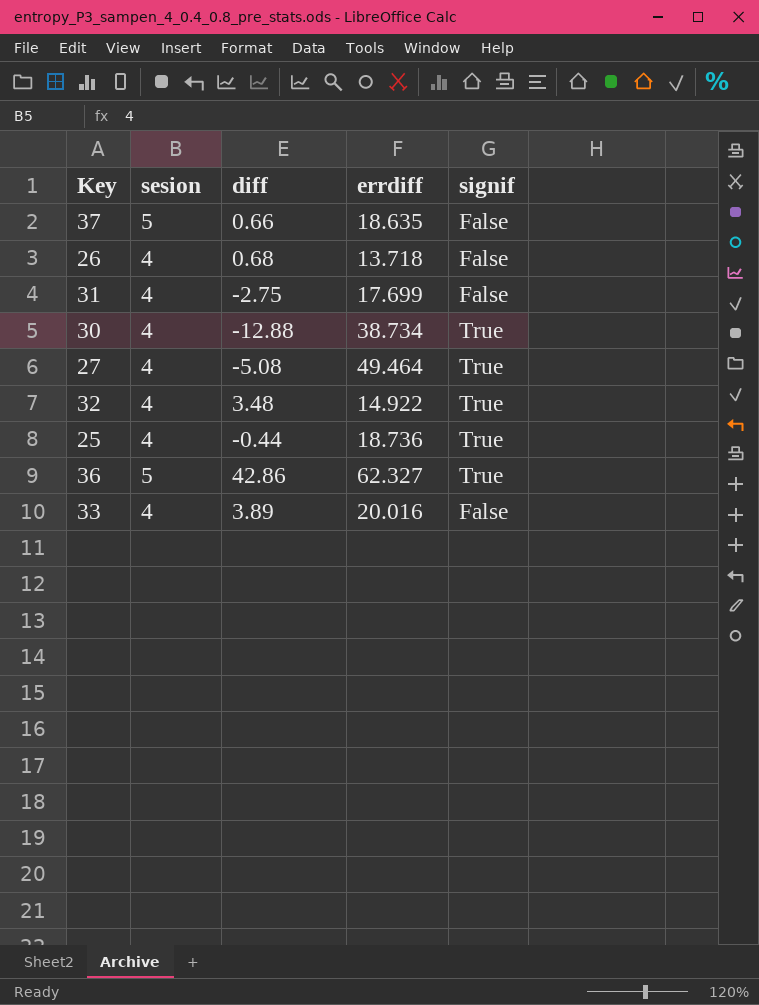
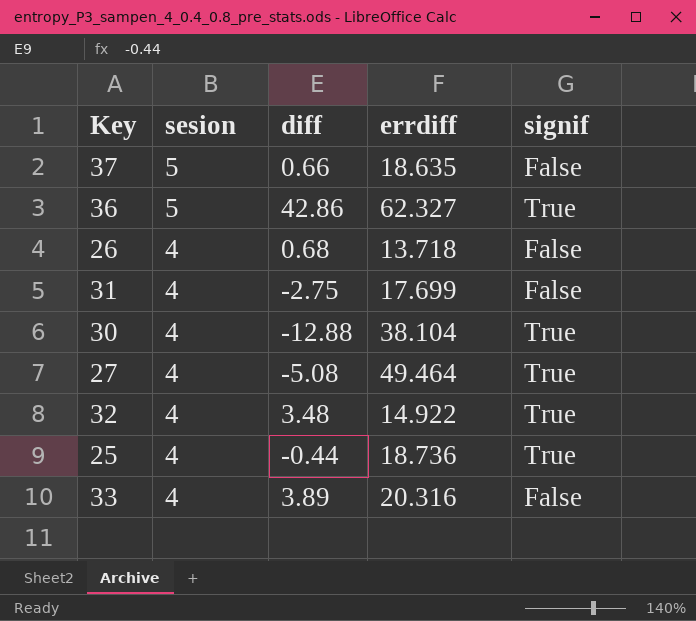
row order: none -> sesion descending
30 | errdiff: 38.734 -> 38.104
33 | errdiff: 20.016 -> 20.316

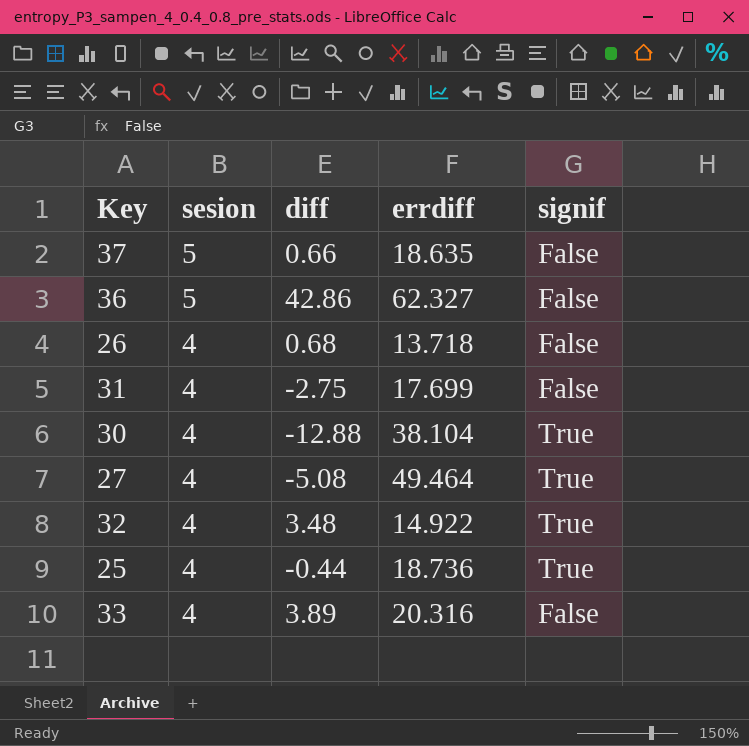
36 | signif: True -> False

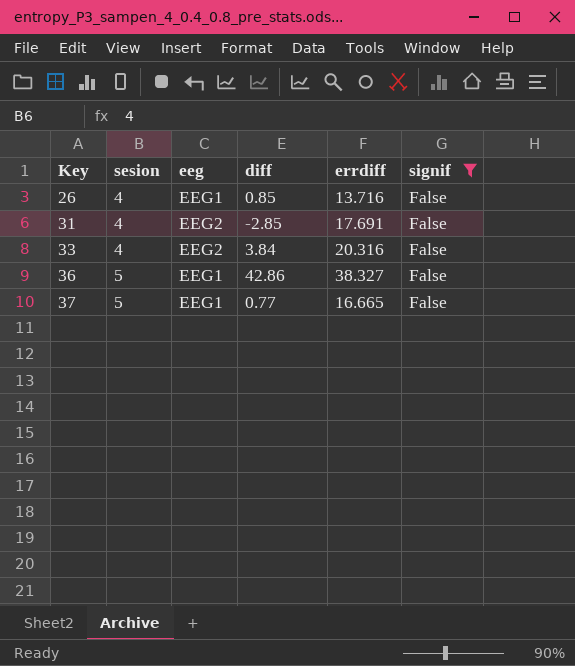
filter: none -> signif = False
row order: sesion descending -> Key ascending
column eeg | position: none -> 3
26 | diff: 0.68 -> 0.85
26 | errdiff: 13.718 -> 13.716
31 | diff: -2.75 -> -2.85
31 | errdiff: 17.699 -> 17.691
33 | diff: 3.89 -> 3.84
36 | errdiff: 62.327 -> 38.327
37 | diff: 0.66 -> 0.77
37 | errdiff: 18.635 -> 16.665

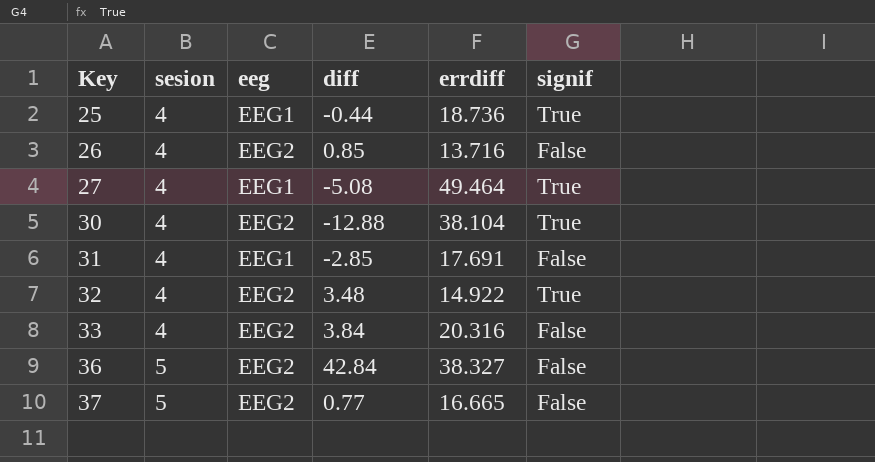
filter: signif = False -> none
26 | eeg: EEG1 -> EEG2
31 | eeg: EEG2 -> EEG1
36 | eeg: EEG1 -> EEG2
36 | diff: 42.86 -> 42.84
37 | eeg: EEG1 -> EEG2

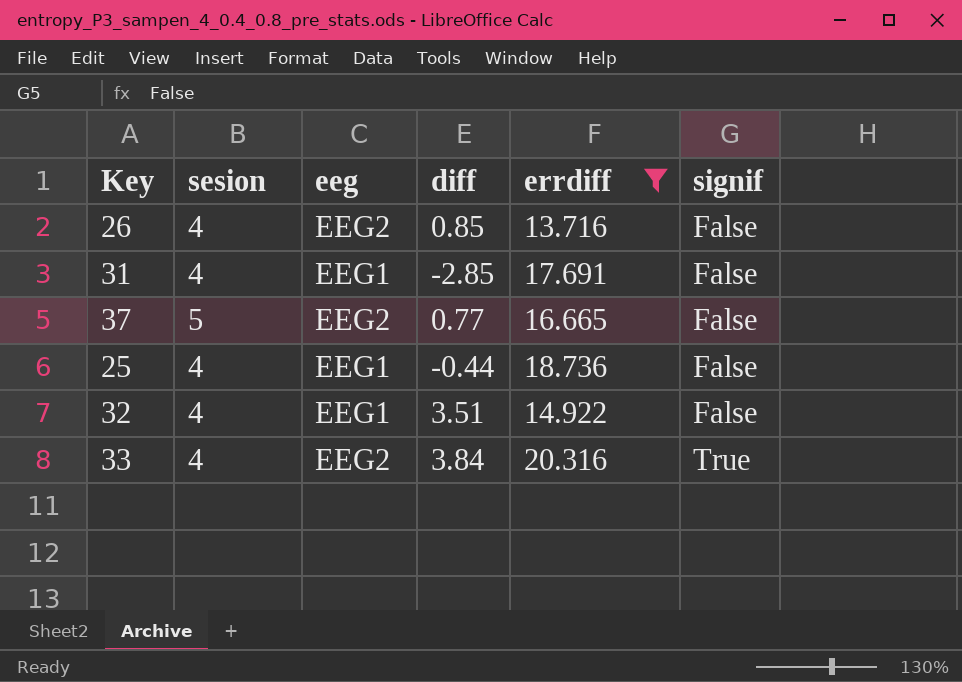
filter: none -> errdiff <= 20.316
row order: Key ascending -> signif ascending
25 | signif: True -> False
32 | eeg: EEG2 -> EEG1
32 | diff: 3.48 -> 3.51
32 | signif: True -> False
33 | signif: False -> True

